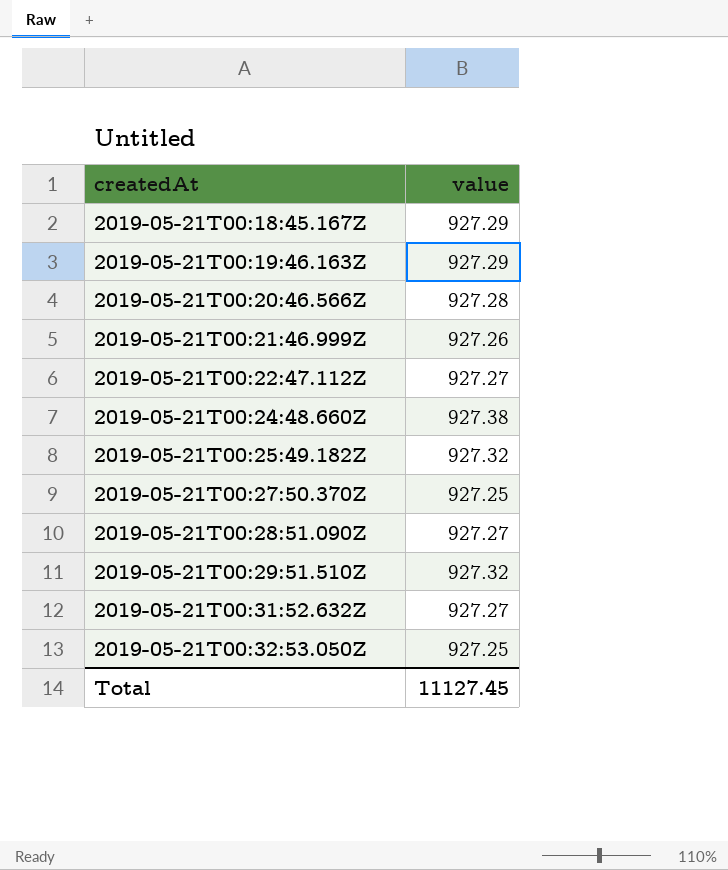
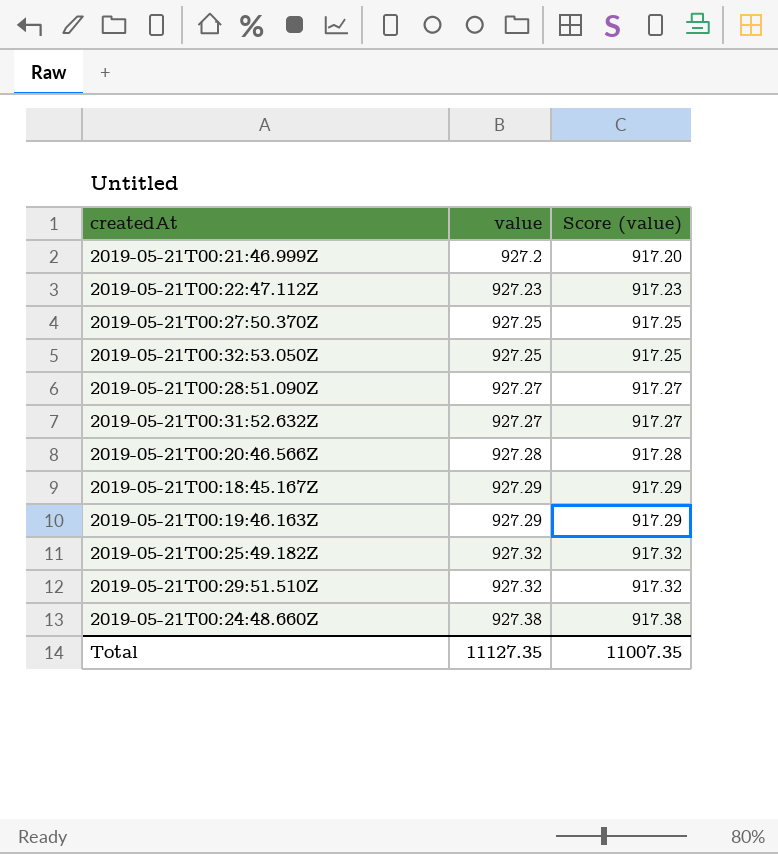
row order: createdAt ascending -> value ascending
column Score (value) | formula: none -> [value] - 10
2019-05-21T00:21:46.999Z | value: 927.26 -> 927.2
2019-05-21T00:22:47.112Z | value: 927.27 -> 927.23
Total | value: 11127.45 -> 11127.35

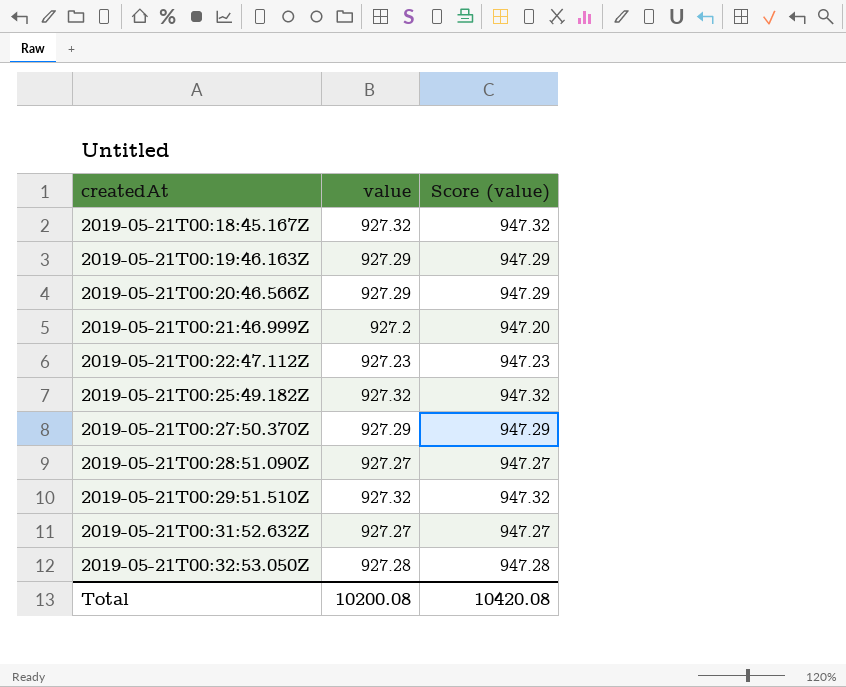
row order: value ascending -> createdAt ascending
column Score (value) | formula: [value] - 10 -> [value] + 20
row 2019-05-21T00:24:48.660Z: 927.38 | 917.38 -> none
2019-05-21T00:18:45.167Z | value: 927.29 -> 927.32
2019-05-21T00:20:46.566Z | value: 927.28 -> 927.29
2019-05-21T00:27:50.370Z | value: 927.25 -> 927.29
2019-05-21T00:32:53.050Z | value: 927.25 -> 927.28
Total | value: 11127.35 -> 10200.08
Total | Score (value): 11007.35 -> 10420.08

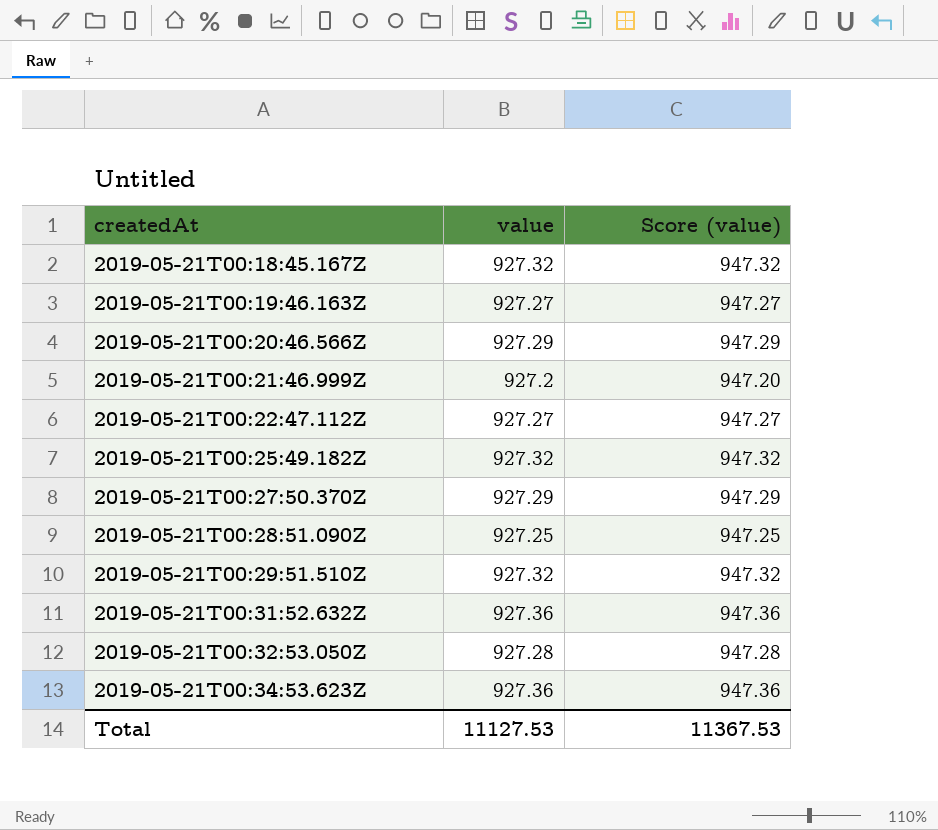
2019-05-21T00:19:46.163Z | value: 927.29 -> 927.27
2019-05-21T00:19:46.163Z | Score (value): 947.29 -> 947.27
2019-05-21T00:22:47.112Z | value: 927.23 -> 927.27
2019-05-21T00:22:47.112Z | Score (value): 947.23 -> 947.27
2019-05-21T00:28:51.090Z | value: 927.27 -> 927.25
2019-05-21T00:28:51.090Z | Score (value): 947.27 -> 947.25
2019-05-21T00:31:52.632Z | value: 927.27 -> 927.36
2019-05-21T00:31:52.632Z | Score (value): 947.27 -> 947.36
row 2019-05-21T00:34:53.623Z: none -> 927.36 | 947.36
Total | value: 10200.08 -> 11127.53
Total | Score (value): 10420.08 -> 11367.53

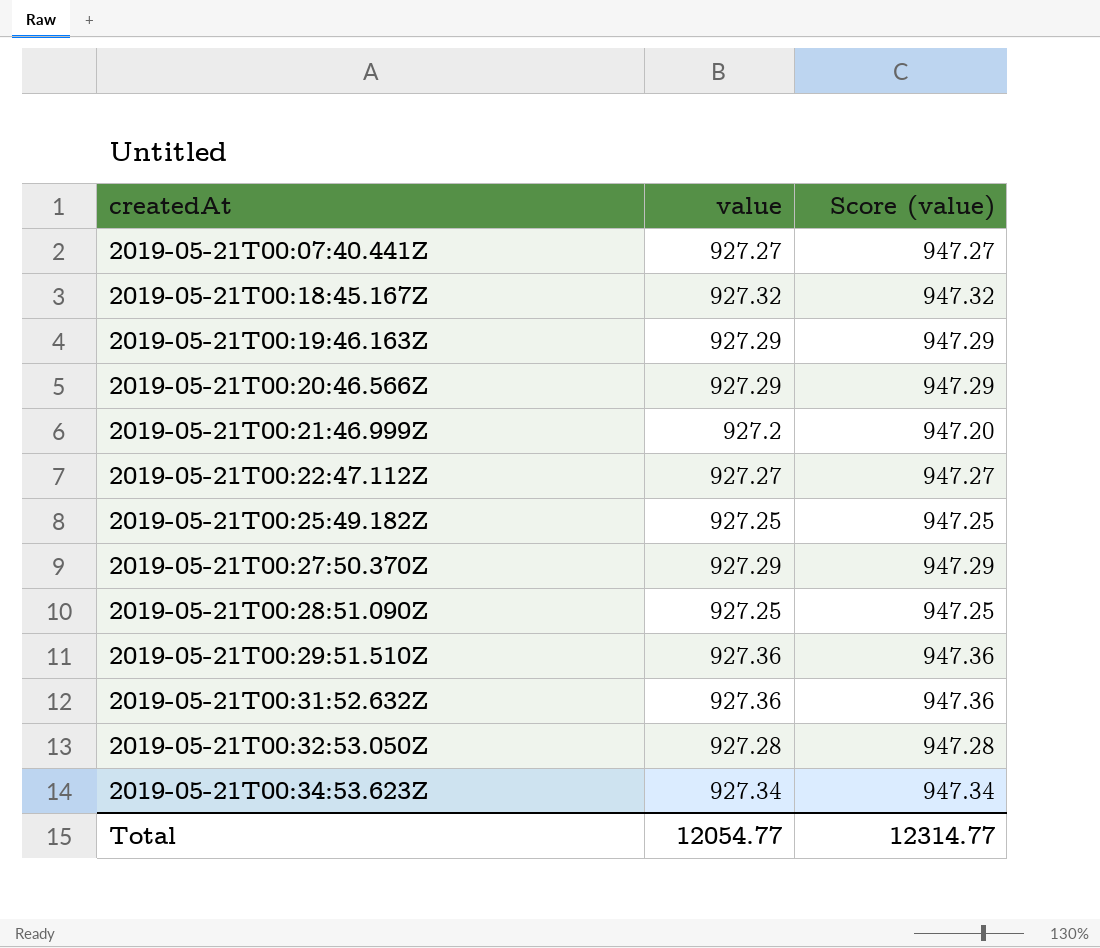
row 2019-05-21T00:07:40.441Z: none -> 927.27 | 947.27
2019-05-21T00:19:46.163Z | value: 927.27 -> 927.29
2019-05-21T00:19:46.163Z | Score (value): 947.27 -> 947.29
2019-05-21T00:25:49.182Z | value: 927.32 -> 927.25
2019-05-21T00:25:49.182Z | Score (value): 947.32 -> 947.25
2019-05-21T00:29:51.510Z | value: 927.32 -> 927.36
2019-05-21T00:29:51.510Z | Score (value): 947.32 -> 947.36
2019-05-21T00:34:53.623Z | value: 927.36 -> 927.34
2019-05-21T00:34:53.623Z | Score (value): 947.36 -> 947.34
Total | value: 11127.53 -> 12054.77
Total | Score (value): 11367.53 -> 12314.77

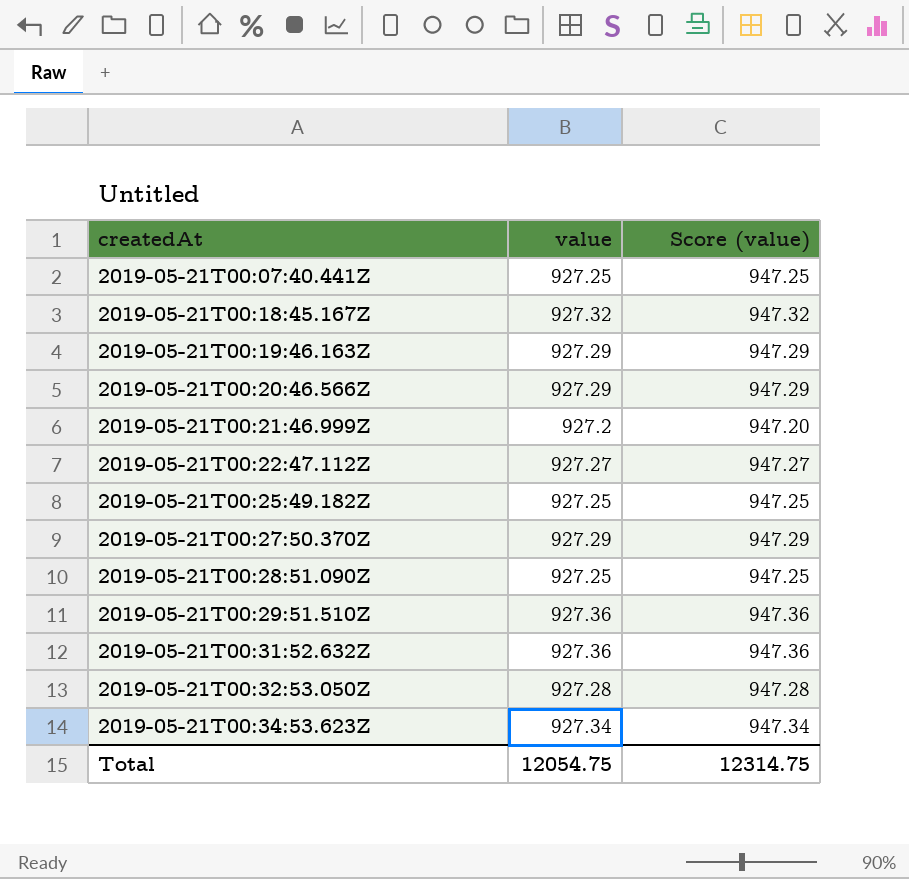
2019-05-21T00:07:40.441Z | value: 927.27 -> 927.25
2019-05-21T00:07:40.441Z | Score (value): 947.27 -> 947.25
Total | value: 12054.77 -> 12054.75
Total | Score (value): 12314.77 -> 12314.75

